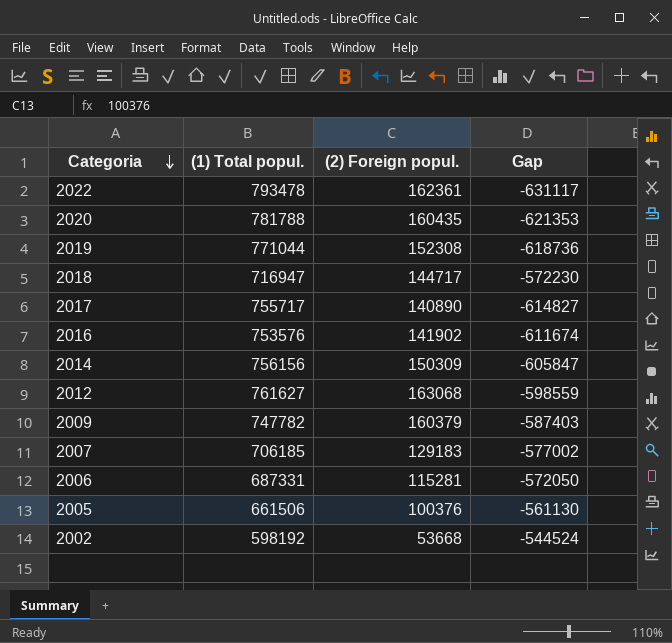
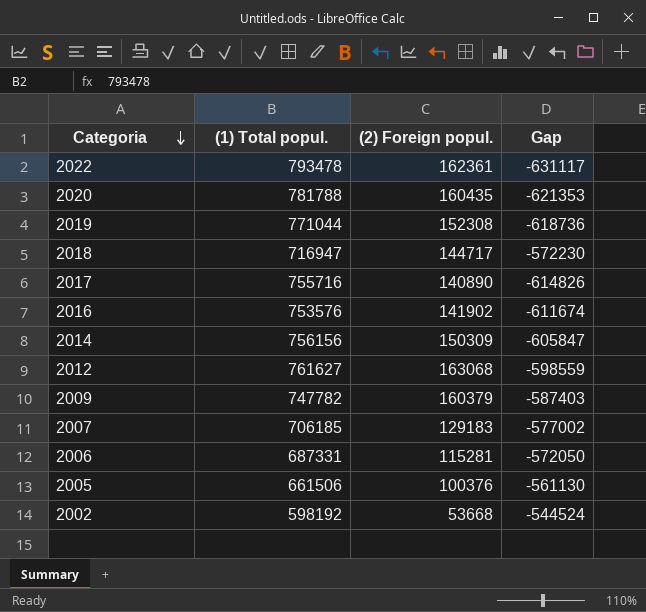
2017 | (1) Total popul.: 755717 -> 755716
2017 | Gap: -614827 -> -614826

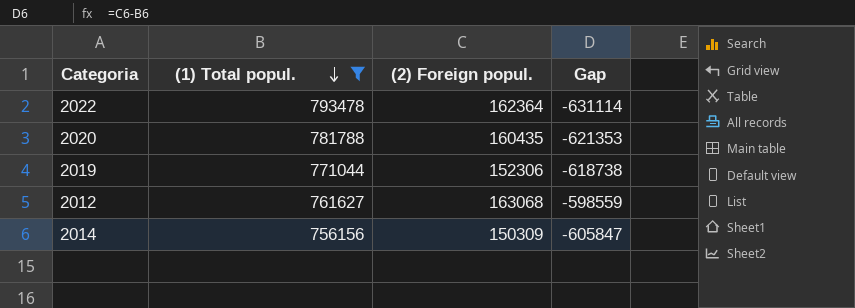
filter: none -> (1) Total popul. >= 756156
row order: Categoria descending -> (1) Total popul. descending
2022 | (2) Foreign popul.: 162361 -> 162364
2022 | Gap: -631117 -> -631114
2019 | (2) Foreign popul.: 152308 -> 152306
2019 | Gap: -618736 -> -618738

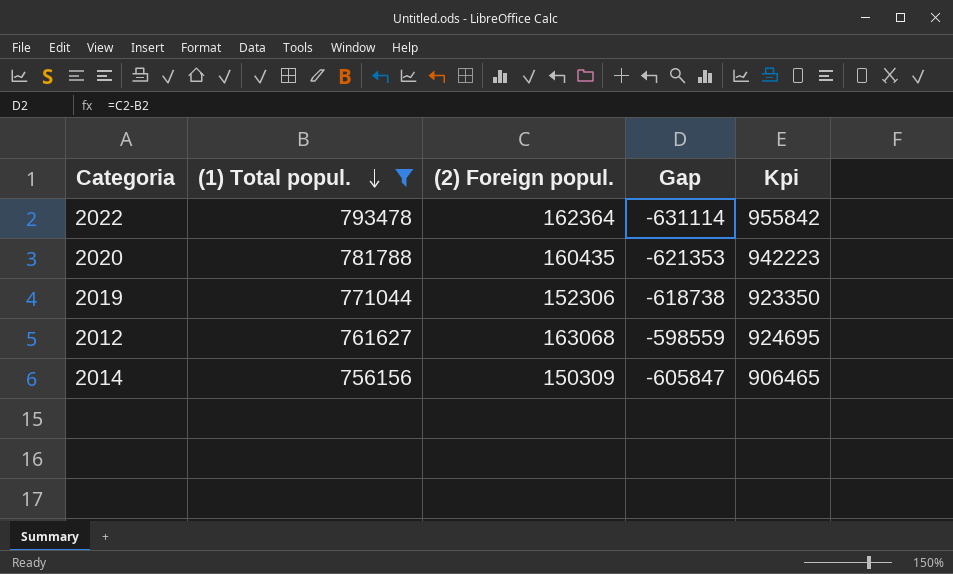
column Kpi | formula: none -> [(1) Total popul.] + [(2) Foreign popul.]

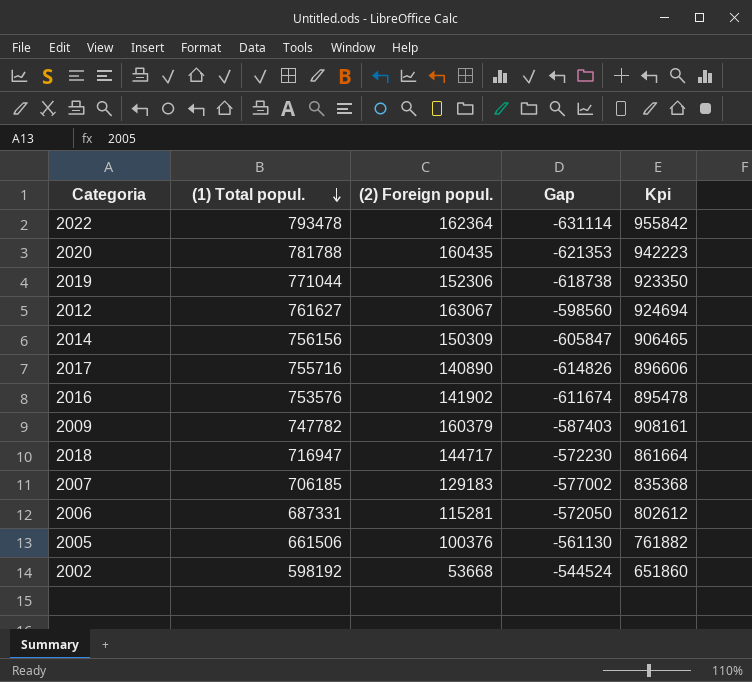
filter: (1) Total popul. >= 756156 -> none
2012 | (2) Foreign popul.: 163068 -> 163067
2012 | Gap: -598559 -> -598560
2012 | Kpi: 924695 -> 924694

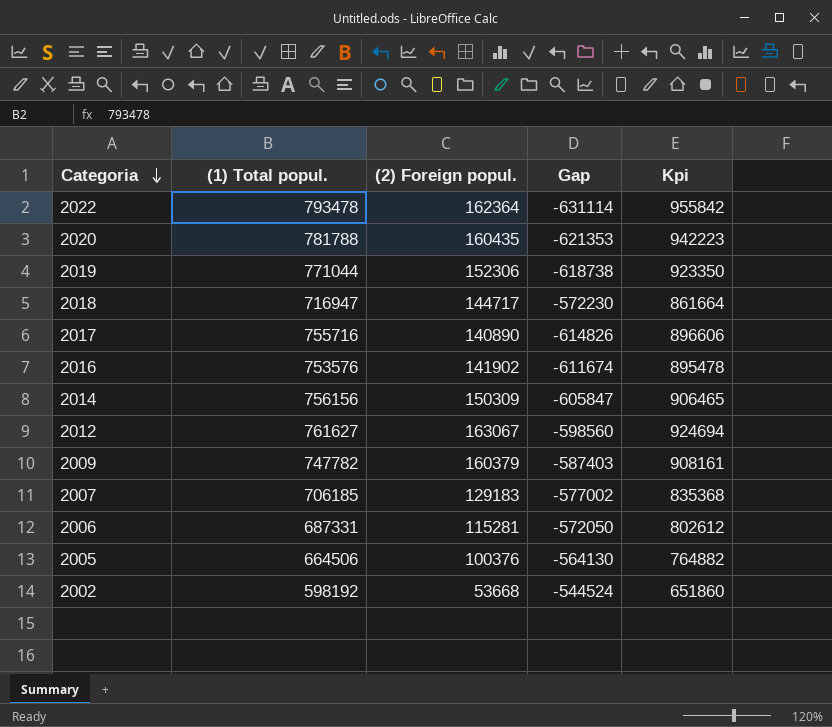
row order: (1) Total popul. descending -> Categoria descending
2005 | (1) Total popul.: 661506 -> 664506
2005 | Gap: -561130 -> -564130
2005 | Kpi: 761882 -> 764882

